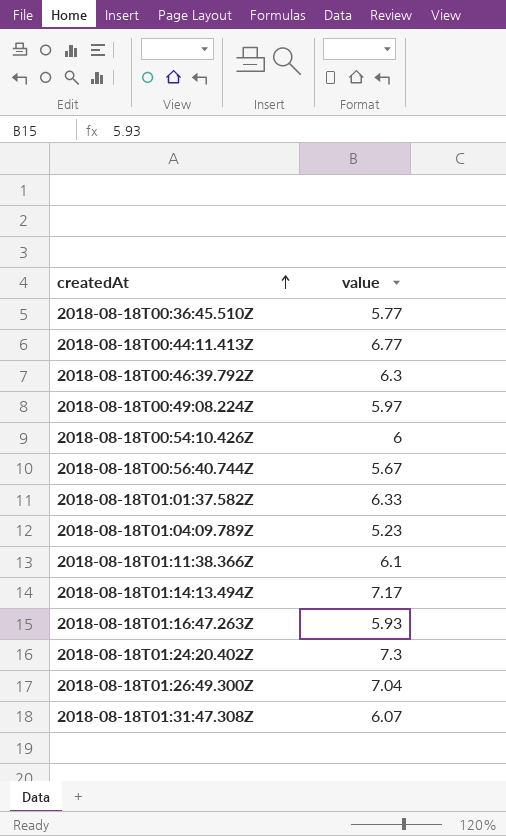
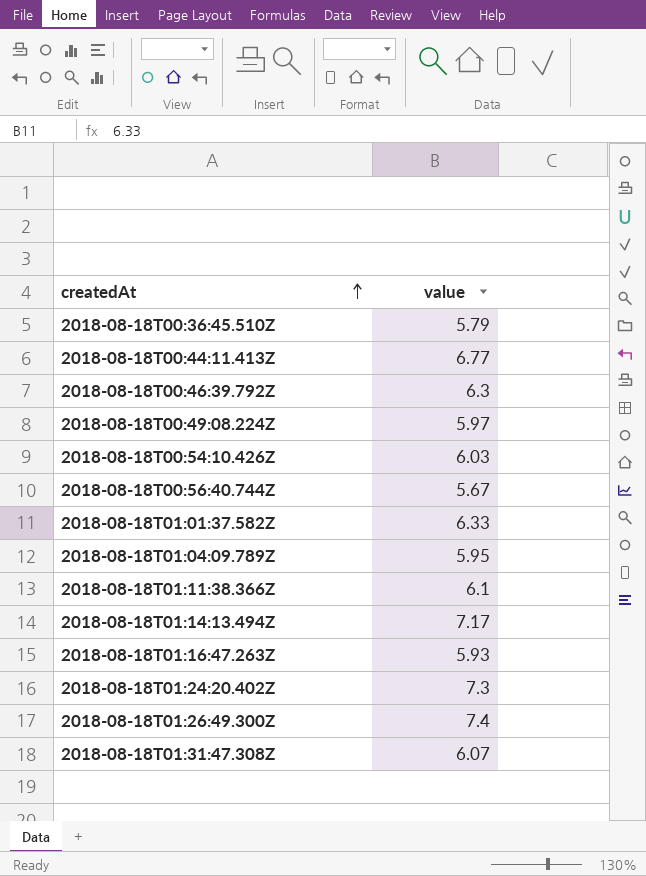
2018-08-18T00:36:45.510Z | value: 5.77 -> 5.79
2018-08-18T00:54:10.426Z | value: 6 -> 6.03
2018-08-18T01:04:09.789Z | value: 5.23 -> 5.95
2018-08-18T01:26:49.300Z | value: 7.04 -> 7.4

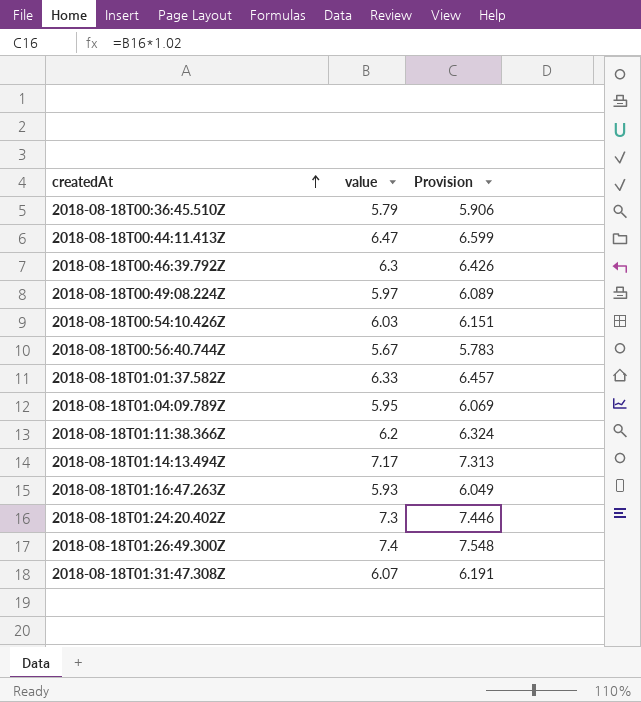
column Provision | formula: none -> [value] * 1.02
2018-08-18T00:44:11.413Z | value: 6.77 -> 6.47
2018-08-18T01:11:38.366Z | value: 6.1 -> 6.2

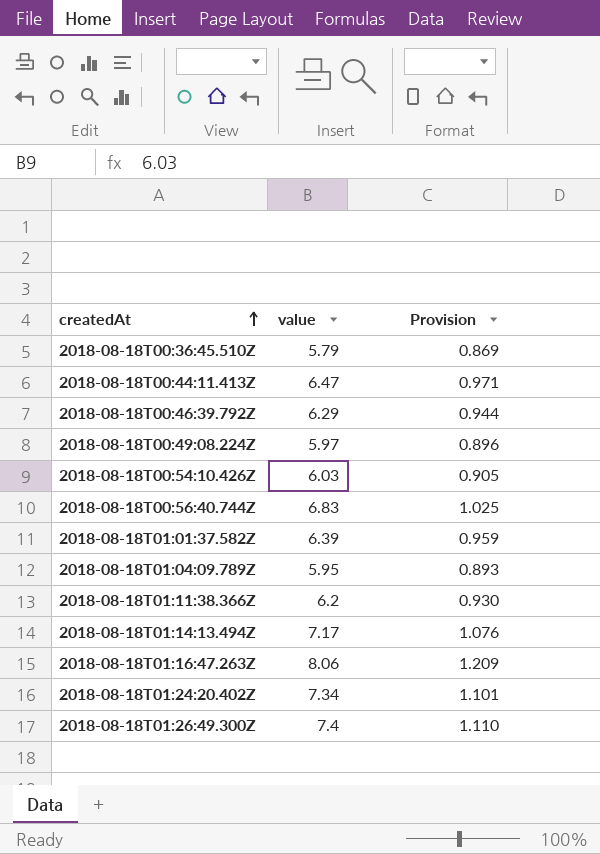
column Provision | formula: [value] * 1.02 -> [value] * 0.15
row 2018-08-18T01:31:47.308Z: 6.07 | 6.191 -> none
2018-08-18T00:46:39.792Z | value: 6.3 -> 6.29
2018-08-18T00:56:40.744Z | value: 5.67 -> 6.83
2018-08-18T01:01:37.582Z | value: 6.33 -> 6.39
2018-08-18T01:16:47.263Z | value: 5.93 -> 8.06
2018-08-18T01:24:20.402Z | value: 7.3 -> 7.34

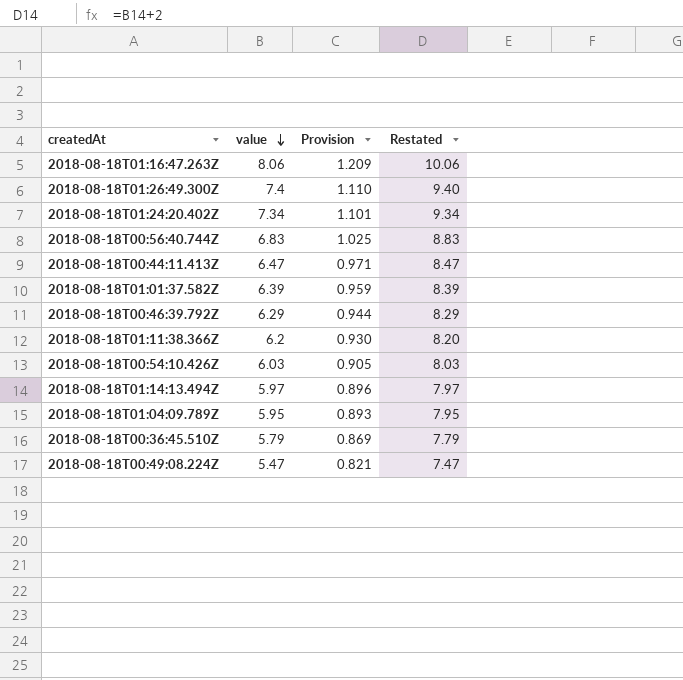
row order: createdAt ascending -> value descending
column Restated | formula: none -> [value] + 2
2018-08-18T01:14:13.494Z | value: 7.17 -> 5.97
2018-08-18T01:14:13.494Z | Provision: 1.076 -> 0.896
2018-08-18T00:49:08.224Z | value: 5.97 -> 5.47
2018-08-18T00:49:08.224Z | Provision: 0.896 -> 0.821

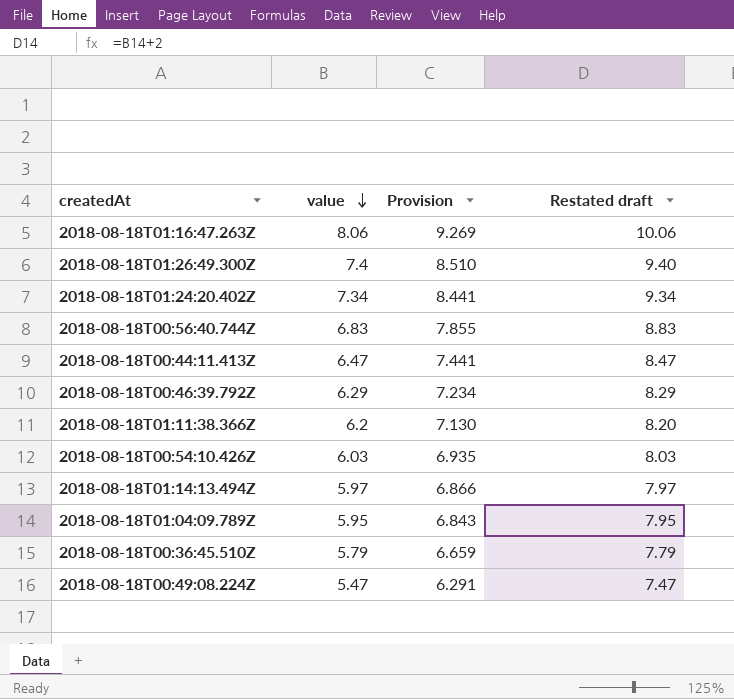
column Provision | formula: [value] * 0.15 -> [value] * 1.15
column name: Restated -> Restated draft
row 2018-08-18T01:01:37.582Z: 6.39 | 0.959 | 8.39 -> none

